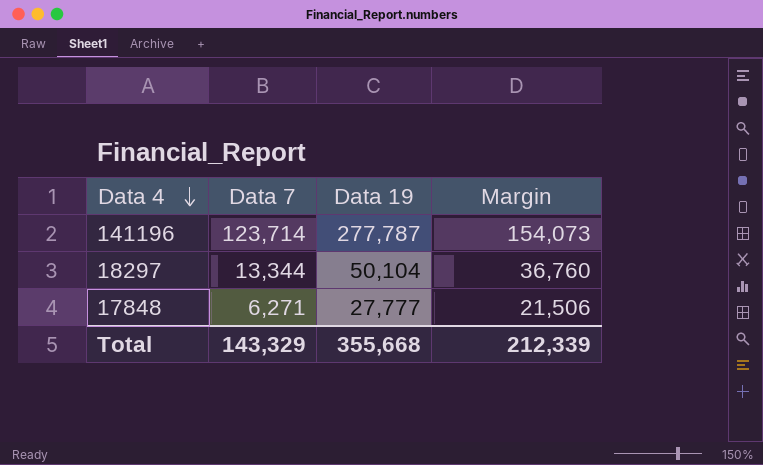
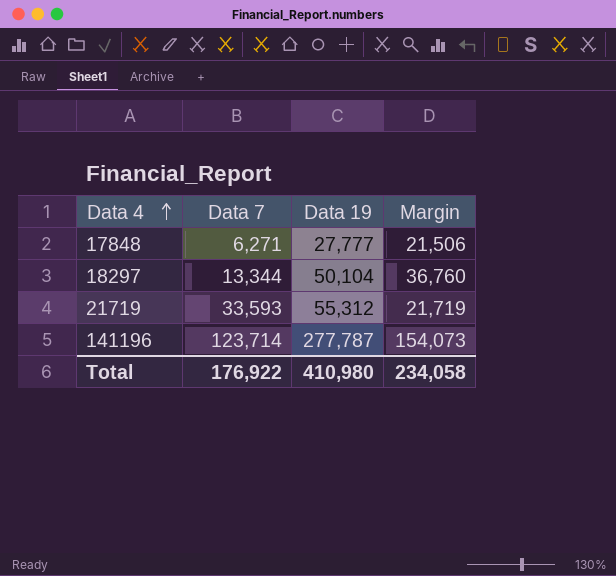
row order: Data 4 descending -> Data 4 ascending
row 21719: none -> 33,593 | 55,312 | 21,719
Total | Data 7: 143,329 -> 176,922
Total | Data 19: 355,668 -> 410,980
Total | Margin: 212,339 -> 234,058

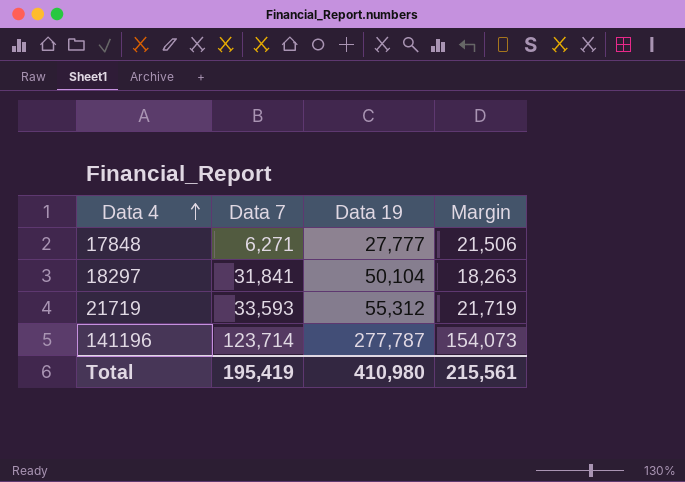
18297 | Data 7: 13,344 -> 31,841
18297 | Margin: 36,760 -> 18,263
Total | Data 7: 176,922 -> 195,419
Total | Margin: 234,058 -> 215,561

